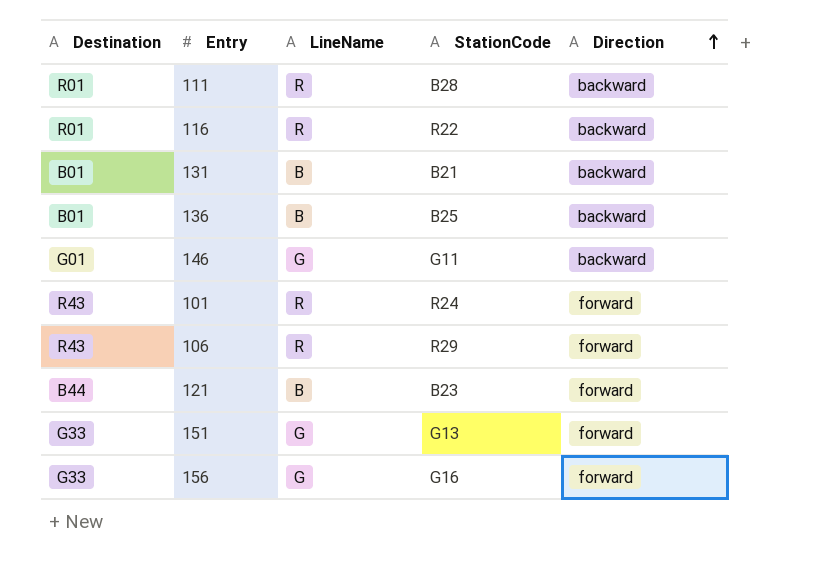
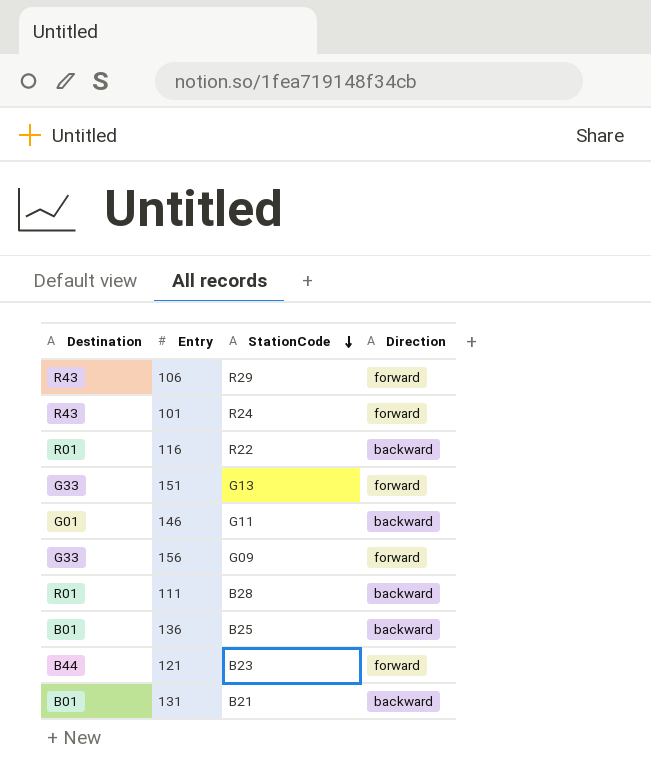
row order: Direction ascending -> StationCode descending
column LineName | position: 3 -> none
156 | StationCode: G16 -> G09

